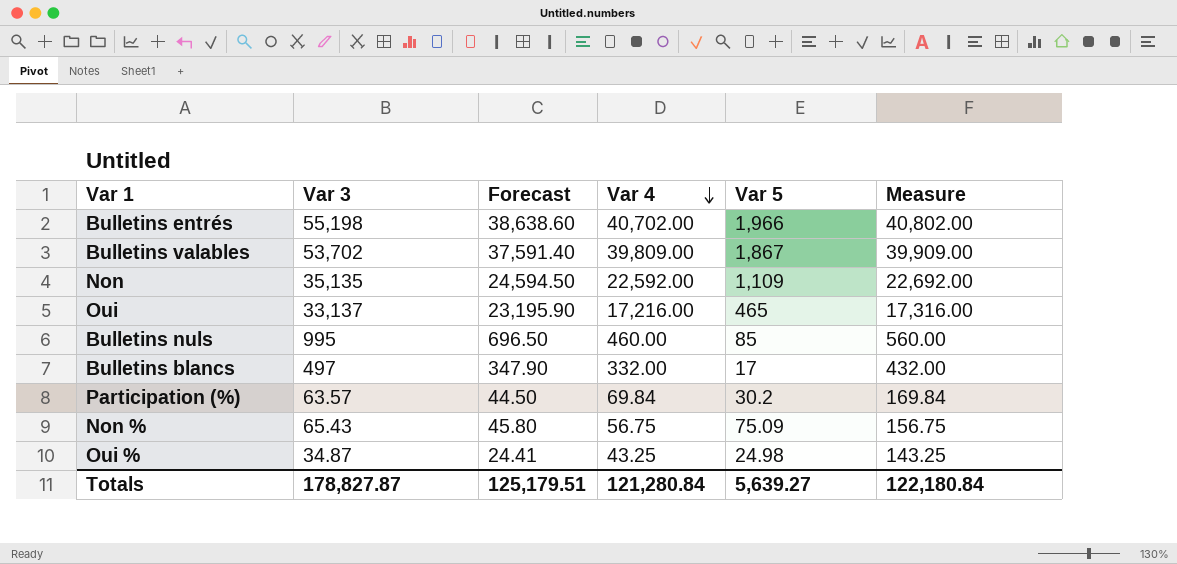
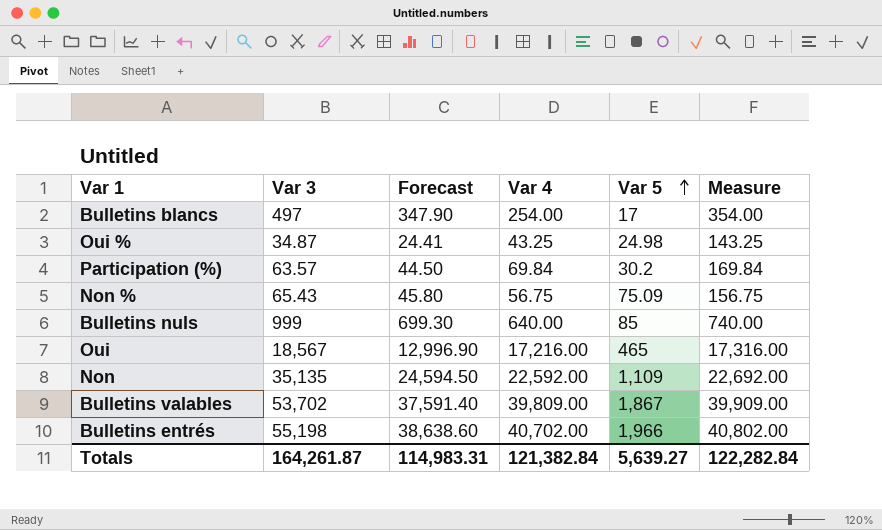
row order: Var 4 descending -> Var 5 ascending
Bulletins blancs | Var 4: 332.00 -> 254.00
Bulletins blancs | Measure: 432.00 -> 354.00
Bulletins nuls | Var 3: 995 -> 999
Bulletins nuls | Forecast: 696.50 -> 699.30
Bulletins nuls | Var 4: 460.00 -> 640.00
Bulletins nuls | Measure: 560.00 -> 740.00
Oui | Var 3: 33,137 -> 18,567
Oui | Forecast: 23,195.90 -> 12,996.90
Totals | Var 3: 178,827.87 -> 164,261.87
Totals | Forecast: 125,179.51 -> 114,983.31
Totals | Var 4: 121,280.84 -> 121,382.84
Totals | Measure: 122,180.84 -> 122,282.84

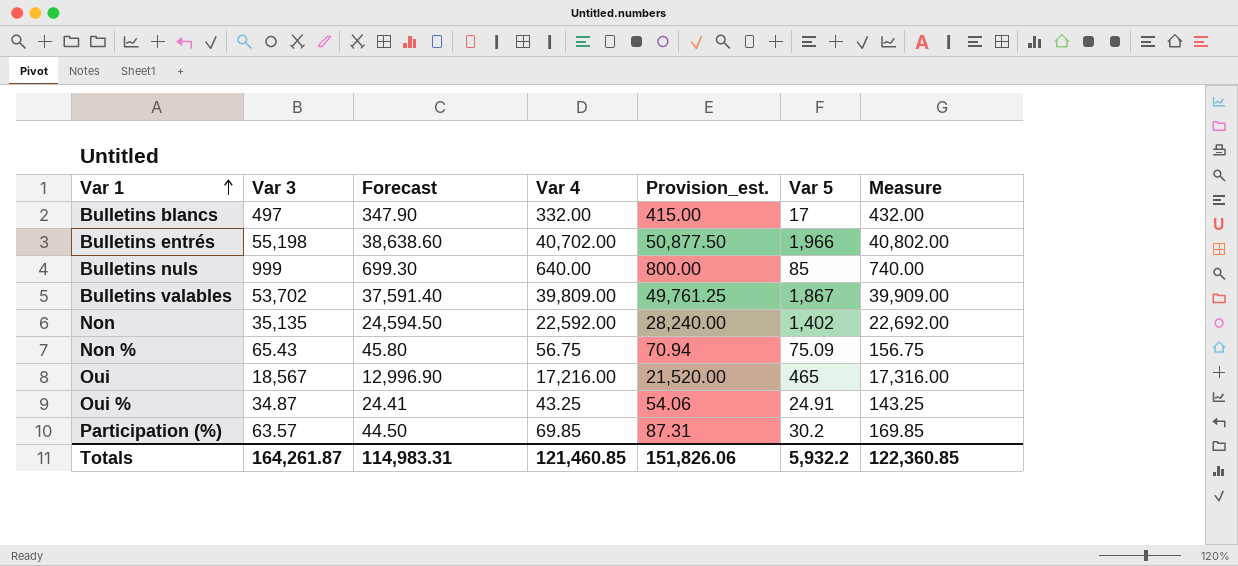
row order: Var 5 ascending -> Var 1 ascending
column Provision_est. | formula: none -> [Var 4] * 1.25
Bulletins blancs | Var 4: 254.00 -> 332.00
Bulletins blancs | Measure: 354.00 -> 432.00
Non | Var 5: 1,109 -> 1,402
Oui % | Var 5: 24.98 -> 24.91
Participation (%) | Var 4: 69.84 -> 69.85
Participation (%) | Measure: 169.84 -> 169.85
Totals | Var 4: 121,382.84 -> 121,460.85
Totals | Var 5: 5,639.27 -> 5,932.2
Totals | Measure: 122,282.84 -> 122,360.85

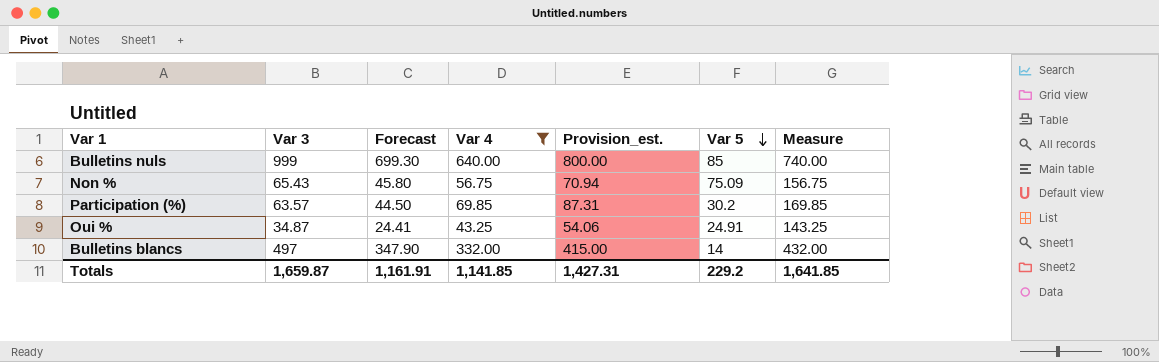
filter: none -> Var 4 <= 640.00
row order: Var 1 ascending -> Var 5 descending
Bulletins blancs | Var 5: 17 -> 14
Totals | Var 3: 164,261.87 -> 1,659.87
Totals | Forecast: 114,983.31 -> 1,161.91
Totals | Var 4: 121,460.85 -> 1,141.85
Totals | Provision_est.: 151,826.06 -> 1,427.31
Totals | Var 5: 5,932.2 -> 229.2
Totals | Measure: 122,360.85 -> 1,641.85

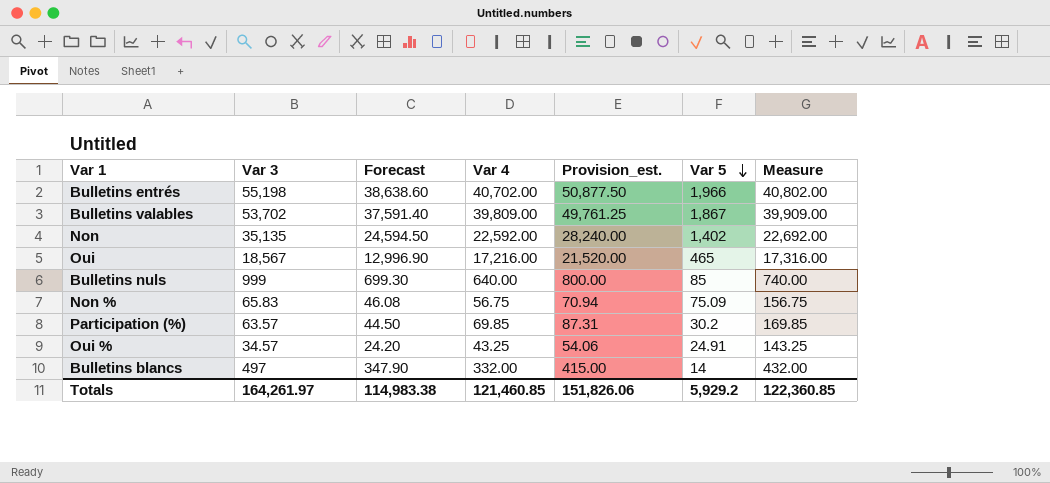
filter: Var 4 <= 640.00 -> none
Non % | Var 3: 65.43 -> 65.83
Non % | Forecast: 45.80 -> 46.08
Oui % | Var 3: 34.87 -> 34.57
Oui % | Forecast: 24.41 -> 24.20
Totals | Var 3: 1,659.87 -> 164,261.97
Totals | Forecast: 1,161.91 -> 114,983.38
Totals | Var 4: 1,141.85 -> 121,460.85
Totals | Provision_est.: 1,427.31 -> 151,826.06
Totals | Var 5: 229.2 -> 5,929.2
Totals | Measure: 1,641.85 -> 122,360.85

